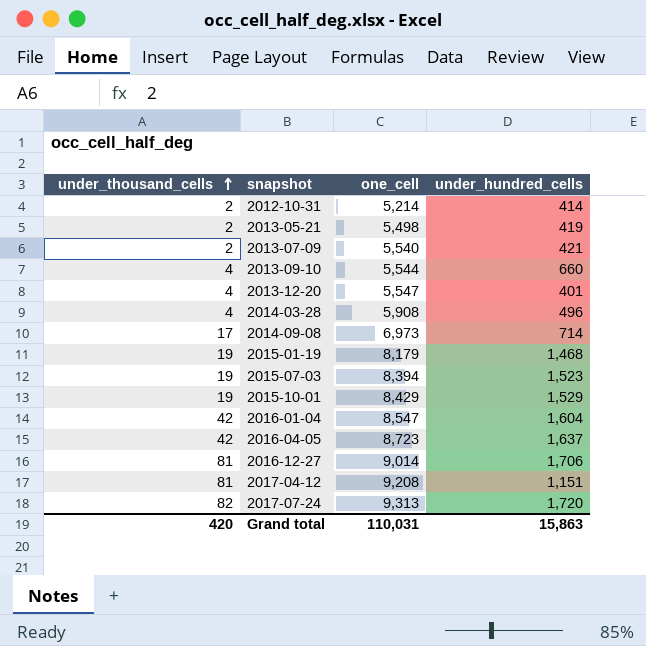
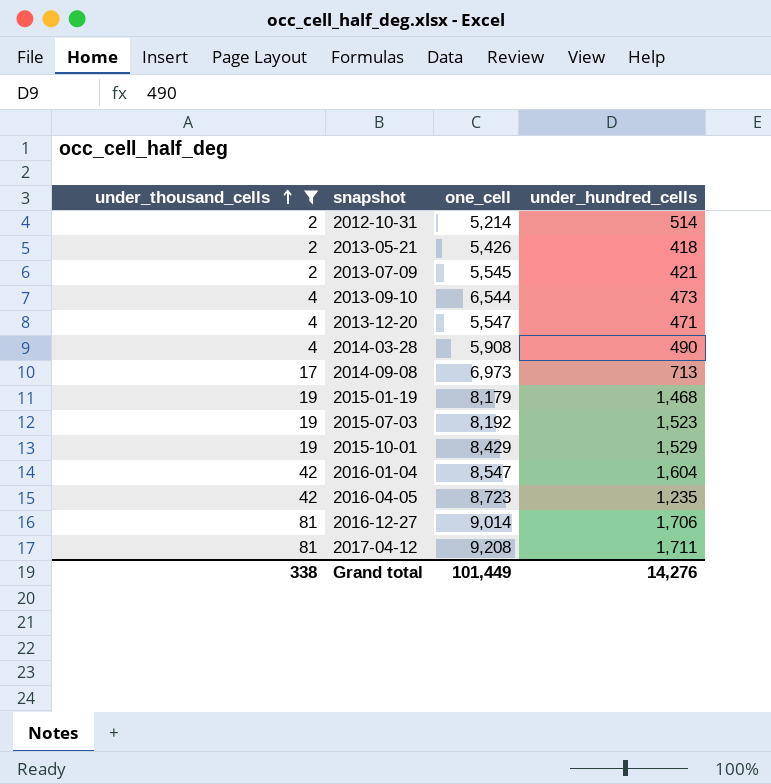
filter: none -> under_thousand_cells != 82
2012-10-31 | under_hundred_cells: 414 -> 514
2013-05-21 | one_cell: 5,498 -> 5,426
2013-05-21 | under_hundred_cells: 419 -> 418
2013-07-09 | one_cell: 5,540 -> 5,545
2013-09-10 | one_cell: 5,544 -> 6,544
2013-09-10 | under_hundred_cells: 660 -> 473
2013-12-20 | under_hundred_cells: 401 -> 471
2014-03-28 | under_hundred_cells: 496 -> 490
2014-09-08 | under_hundred_cells: 714 -> 713
2015-07-03 | one_cell: 8,394 -> 8,192
2016-04-05 | under_hundred_cells: 1,637 -> 1,235
2017-04-12 | under_hundred_cells: 1,151 -> 1,711
Grand total | under_thousand_cells: 420 -> 338
Grand total | one_cell: 110,031 -> 101,449
Grand total | under_hundred_cells: 15,863 -> 14,276

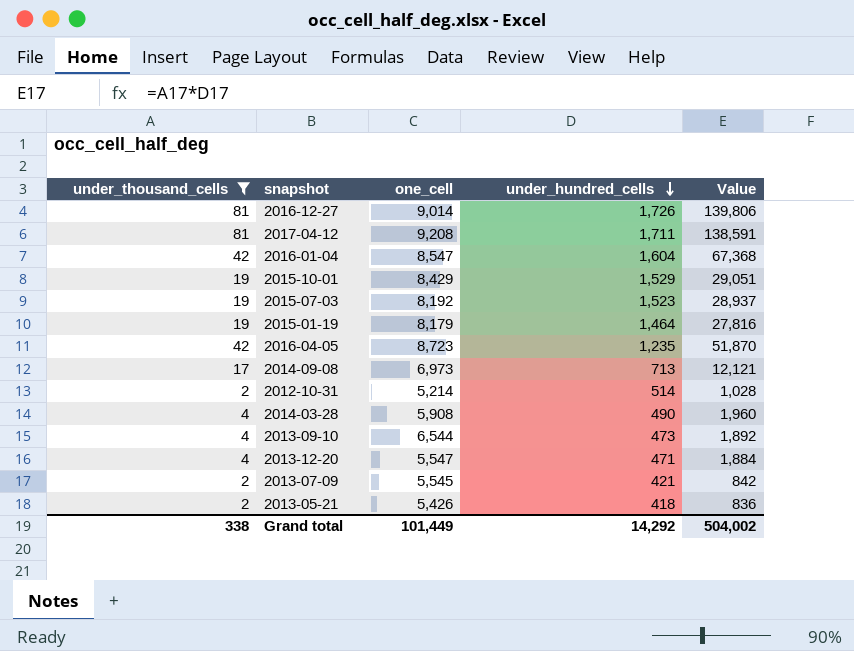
row order: under_thousand_cells ascending -> under_hundred_cells descending
column Value | formula: none -> [under_thousand_cells] * [under_hundred_cells]
2016-12-27 | under_hundred_cells: 1,706 -> 1,726
2015-01-19 | under_hundred_cells: 1,468 -> 1,464
Grand total | under_hundred_cells: 14,276 -> 14,292

